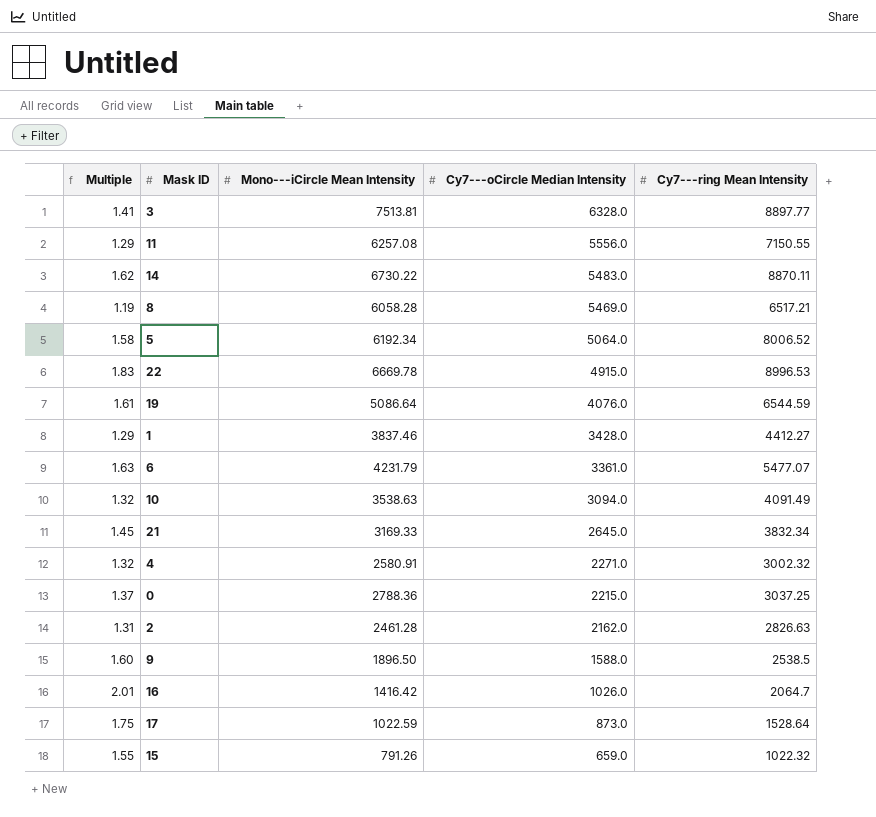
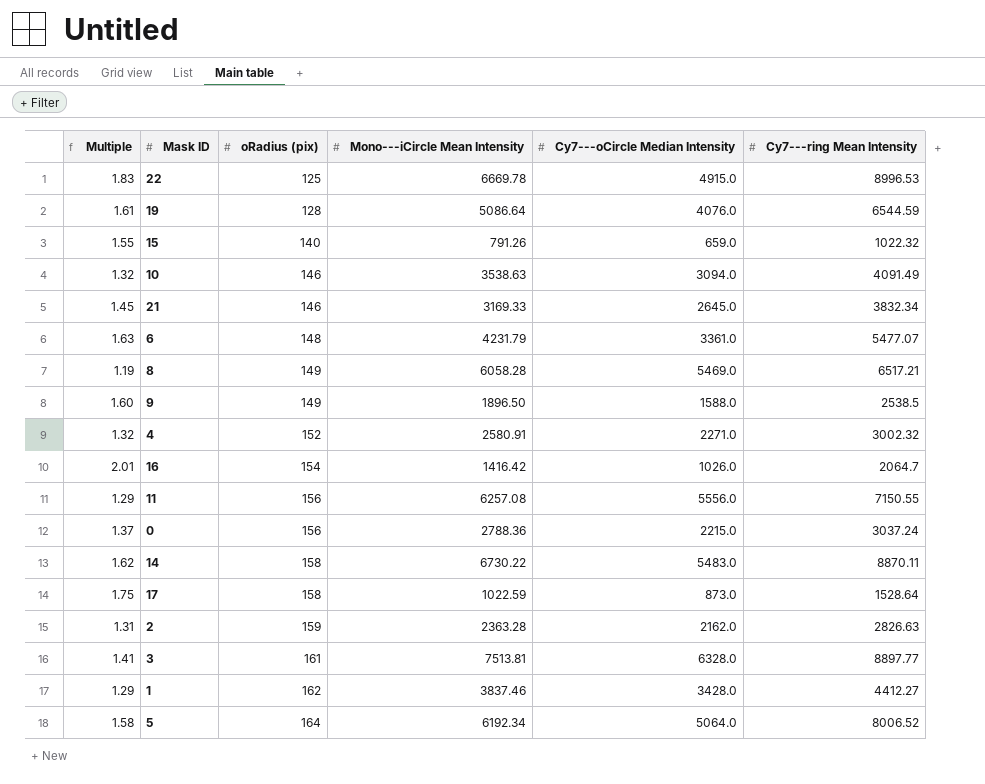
row order: Cy7---oCircle Median Intensity descending -> oRadius (pix) ascending
column oRadius (pix) | position: none -> 3
0 | Cy7---ring Mean Intensity: 3037.25 -> 3037.24
2 | Mono---iCircle Mean Intensity: 2461.28 -> 2363.28

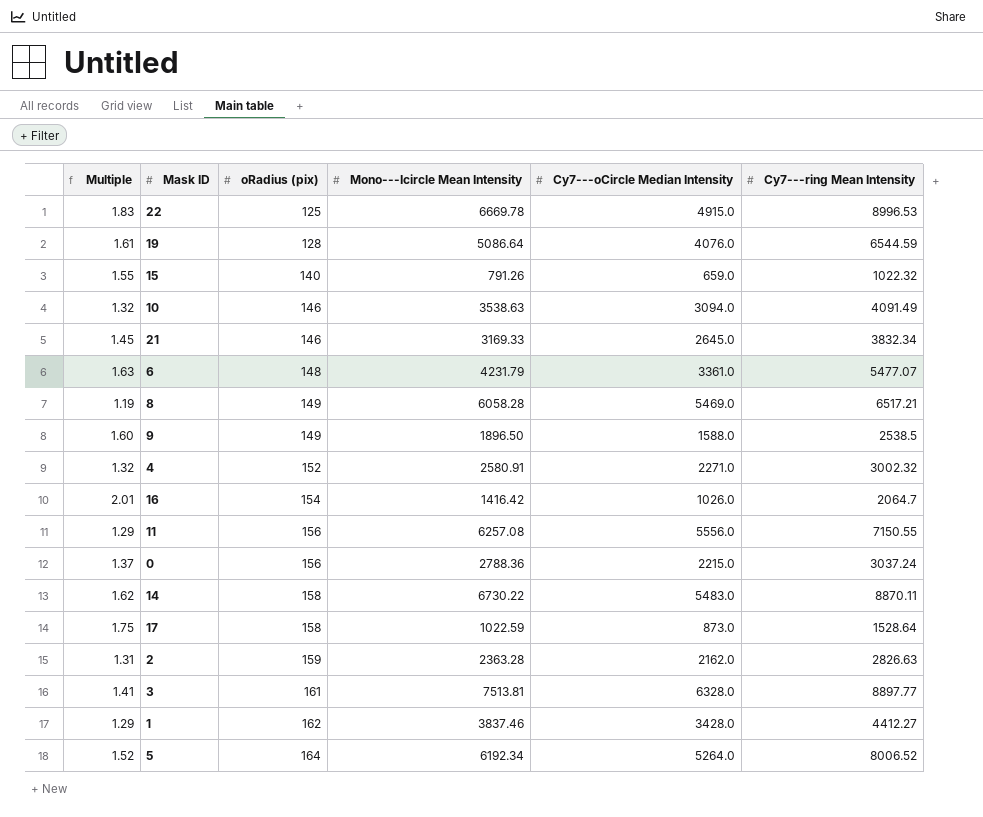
column name: Mono---iCircle Mean Intensity -> Mono---Icircle Mean Intensity
5 | Multiple: 1.58 -> 1.52
5 | Cy7---oCircle Median Intensity: 5064.0 -> 5264.0

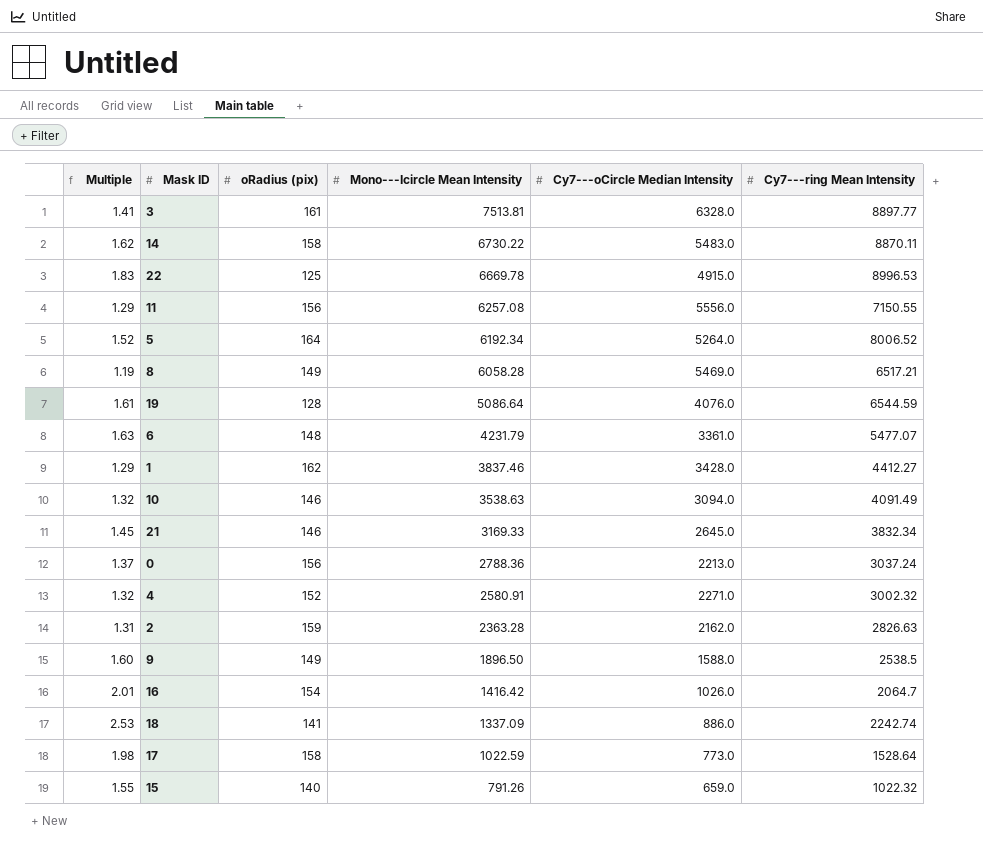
row order: oRadius (pix) ascending -> Mono---Icircle Mean Intensity descending
0 | Cy7---oCircle Median Intensity: 2215.0 -> 2213.0
row 18: none -> 2.53 | 141 | 1337.09 | 886.0 | 2242.74
17 | Multiple: 1.75 -> 1.98
17 | Cy7---oCircle Median Intensity: 873.0 -> 773.0

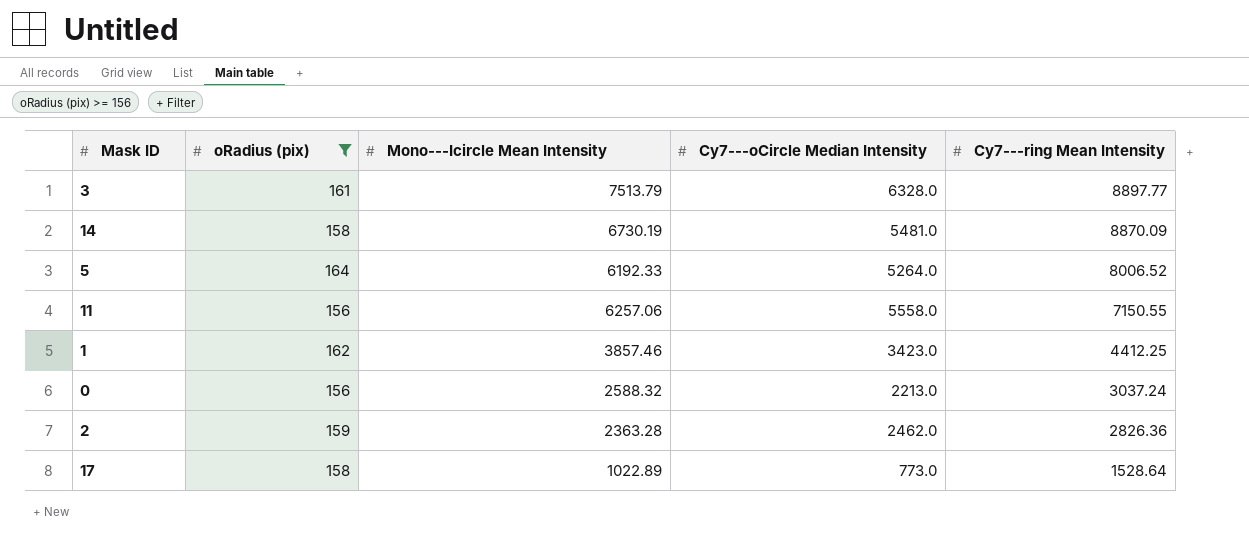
filter: none -> oRadius (pix) >= 156
row order: Mono---Icircle Mean Intensity descending -> Cy7---ring Mean Intensity descending
column Multiple | formula: [Cy7---ring Mean Intensity] / [Cy7---oCircle Median Intensity] -> none
3 | Mono---Icircle Mean Intensity: 7513.81 -> 7513.79
14 | Mono---Icircle Mean Intensity: 6730.22 -> 6730.19
14 | Cy7---oCircle Median Intensity: 5483.0 -> 5481.0
14 | Cy7---ring Mean Intensity: 8870.11 -> 8870.09
5 | Mono---Icircle Mean Intensity: 6192.34 -> 6192.33
11 | Mono---Icircle Mean Intensity: 6257.08 -> 6257.06
11 | Cy7---oCircle Median Intensity: 5556.0 -> 5558.0
1 | Mono---Icircle Mean Intensity: 3837.46 -> 3857.46
1 | Cy7---oCircle Median Intensity: 3428.0 -> 3423.0
1 | Cy7---ring Mean Intensity: 4412.27 -> 4412.25
0 | Mono---Icircle Mean Intensity: 2788.36 -> 2588.32
2 | Cy7---oCircle Median Intensity: 2162.0 -> 2462.0
2 | Cy7---ring Mean Intensity: 2826.63 -> 2826.36
17 | Mono---Icircle Mean Intensity: 1022.59 -> 1022.89

